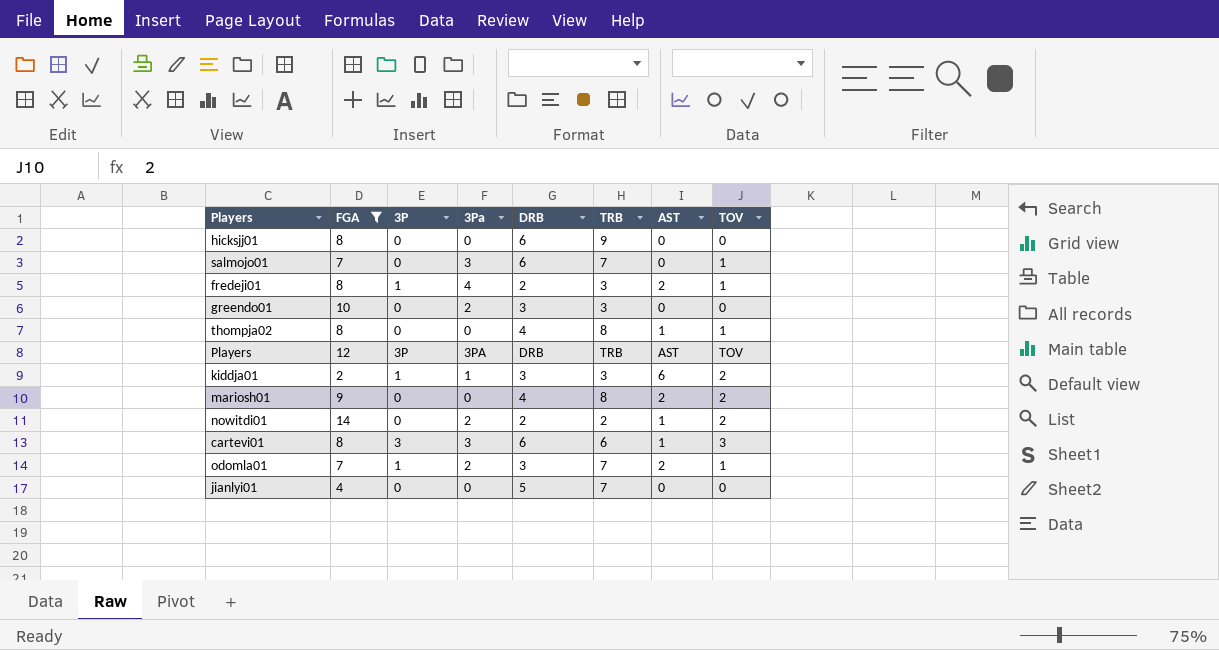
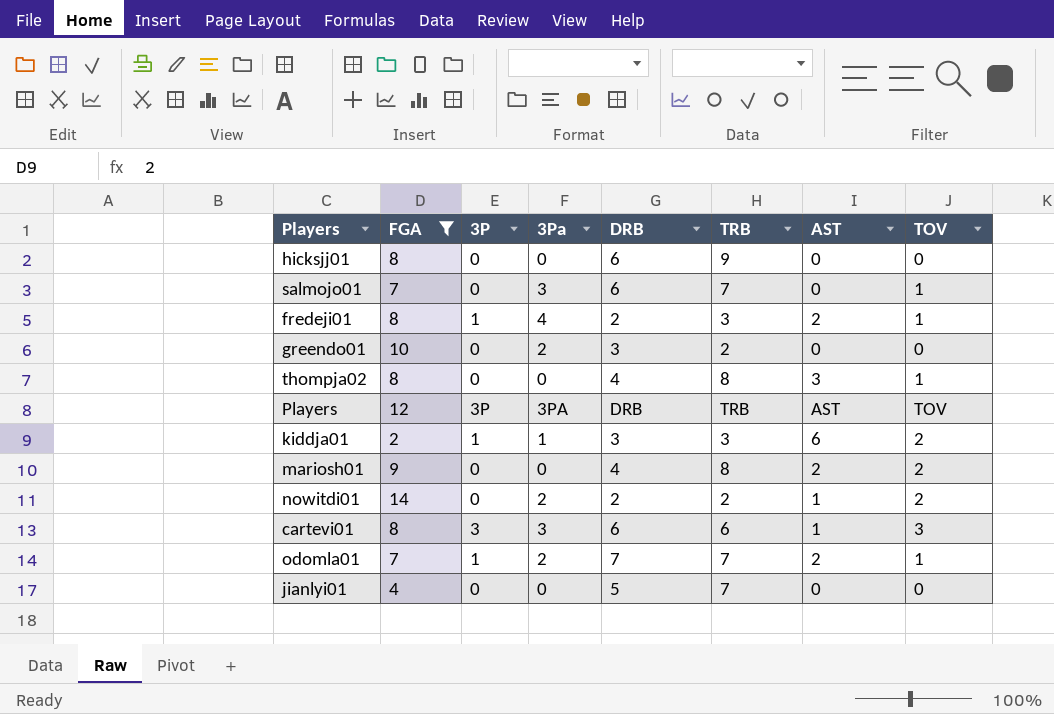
greendo01 | TRB: 3 -> 2
thompja02 | AST: 1 -> 3
odomla01 | DRB: 3 -> 7

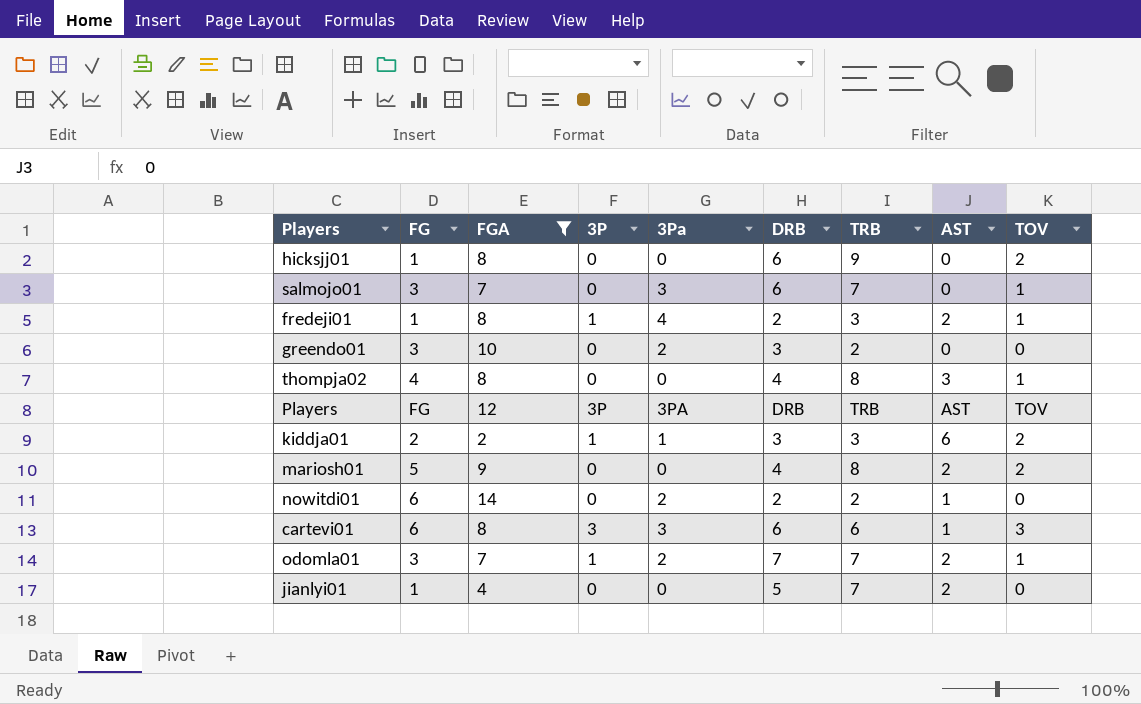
column FG | position: none -> 2
hicksjj01 | TOV: 0 -> 2
nowitdi01 | TOV: 2 -> 0
jianlyi01 | AST: 0 -> 2

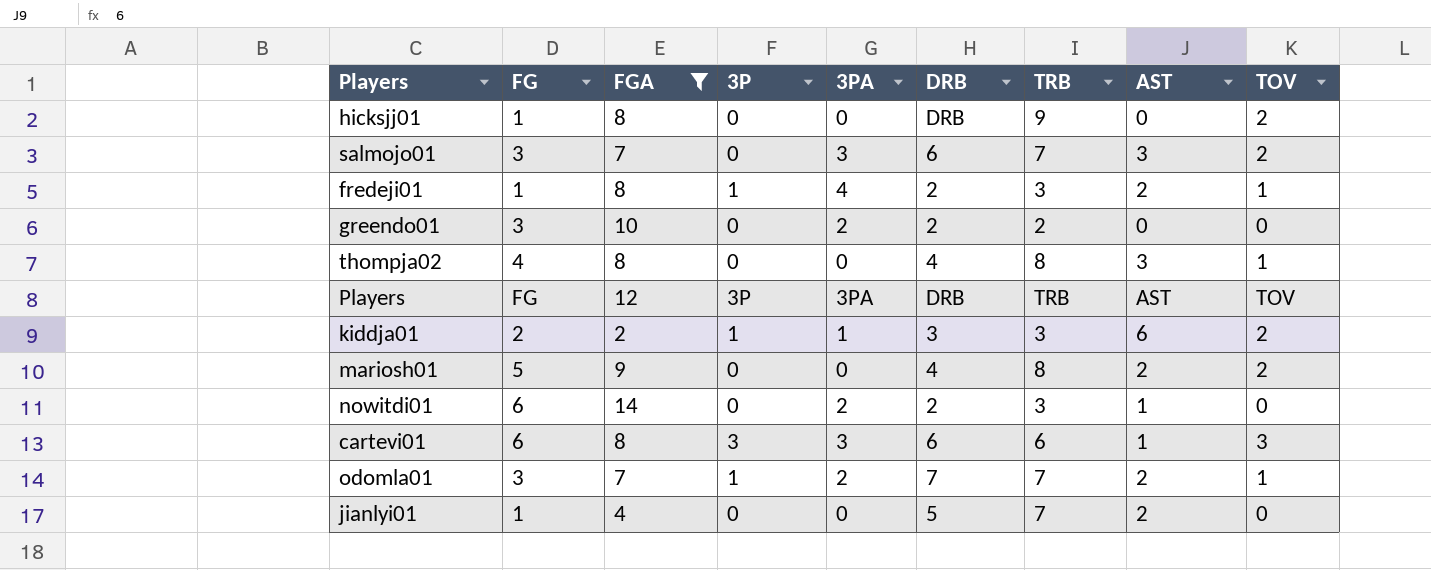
column name: 3Pa -> 3PA
hicksjj01 | DRB: 6 -> DRB
salmojo01 | AST: 0 -> 3
salmojo01 | TOV: 1 -> 2
greendo01 | DRB: 3 -> 2
nowitdi01 | TRB: 2 -> 3

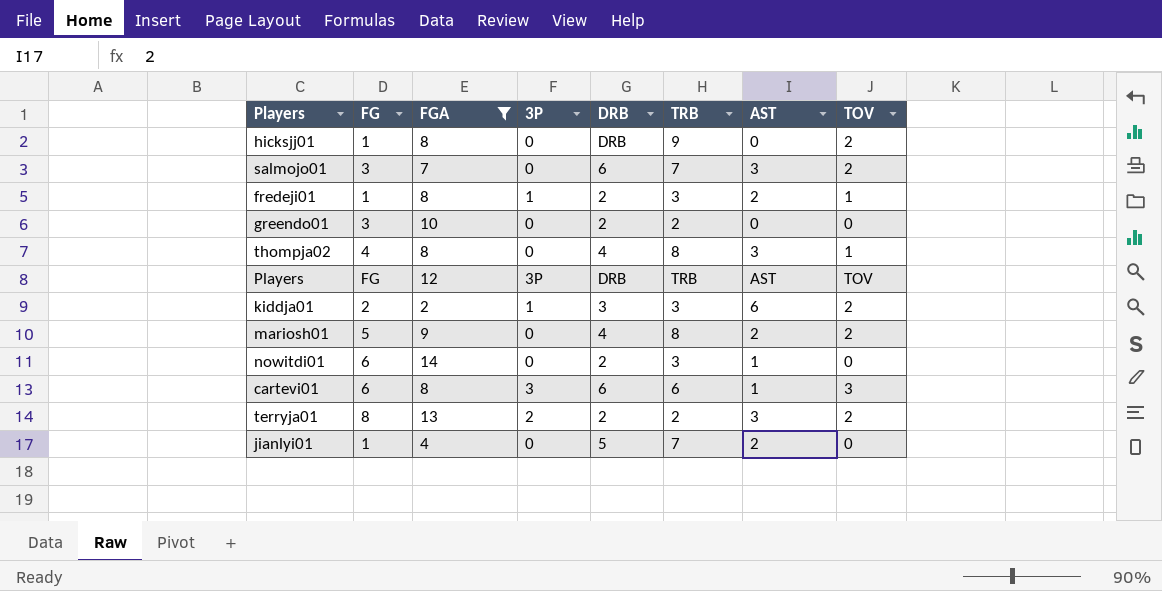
column 3PA | position: 5 -> none
row odomla01: 3 | 7 | 1 | 2 | 7 | 7 | 2 | 1 -> none
row terryja01: none -> 8 | 13 | 2 | 2 | 2 | 3 | 2

